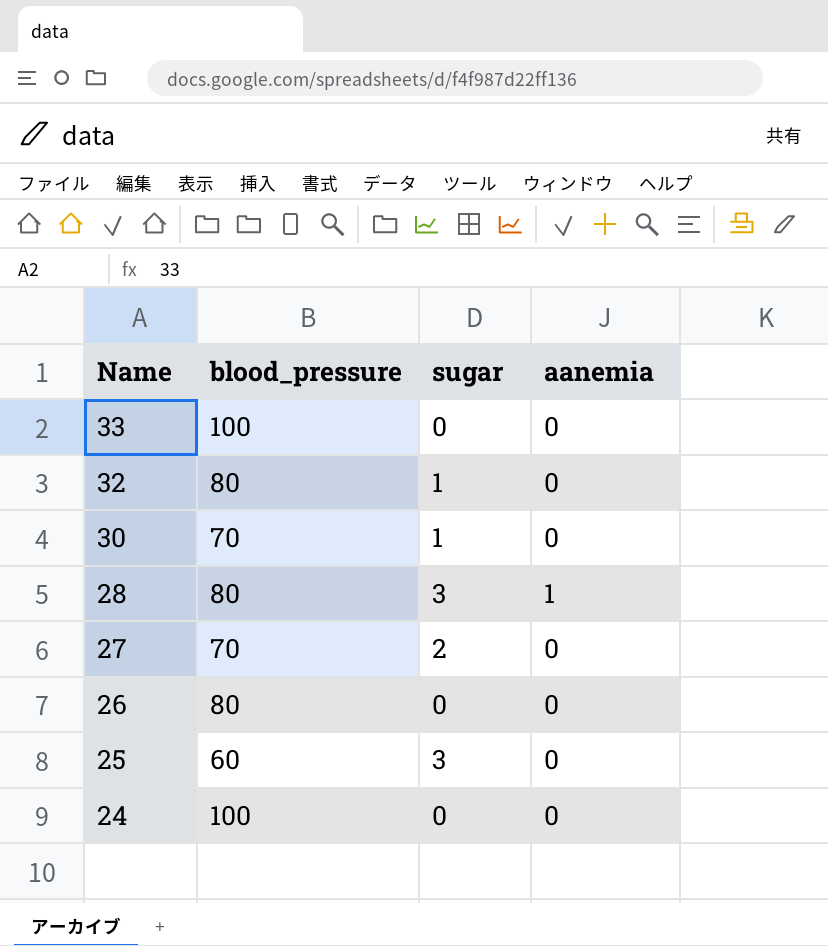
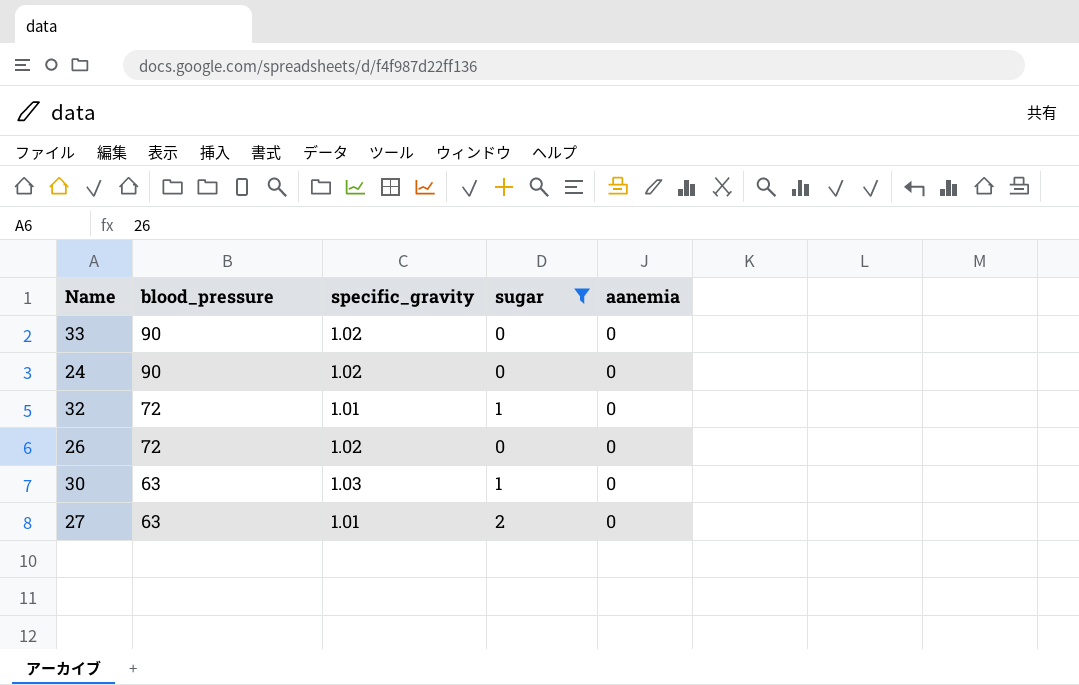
filter: none -> sugar != 3
row order: Name descending -> blood_pressure descending
column specific_gravity | position: none -> 3
33 | blood_pressure: 100 -> 90
24 | blood_pressure: 100 -> 90
32 | blood_pressure: 80 -> 72
26 | blood_pressure: 80 -> 72
30 | blood_pressure: 70 -> 63
27 | blood_pressure: 70 -> 63

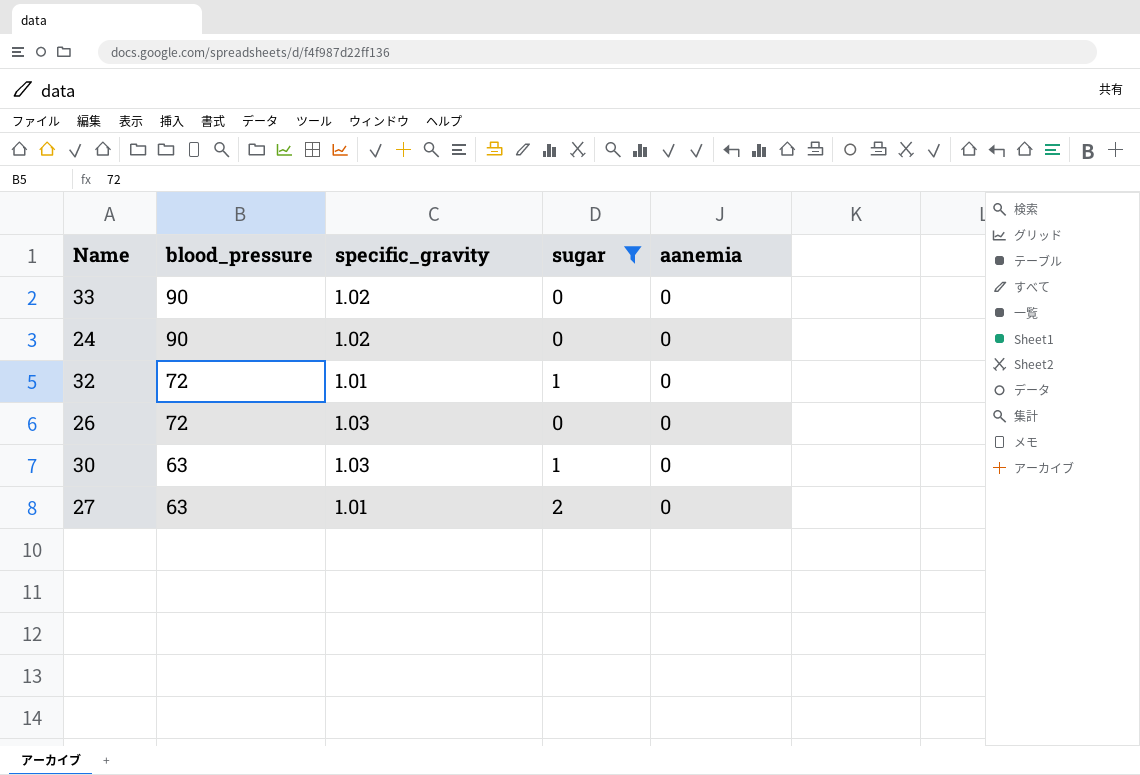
26 | specific_gravity: 1.02 -> 1.03

